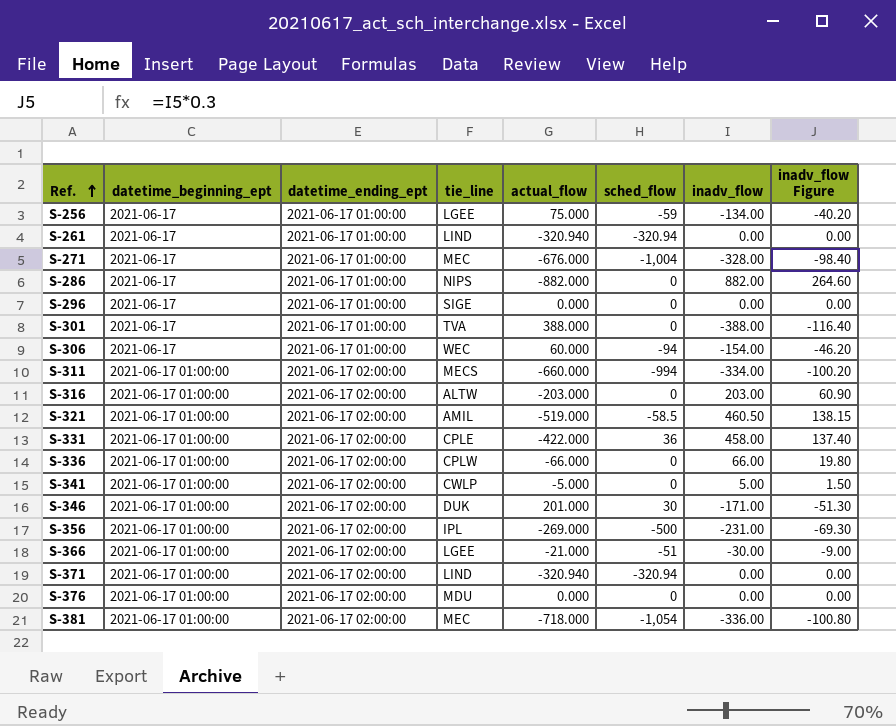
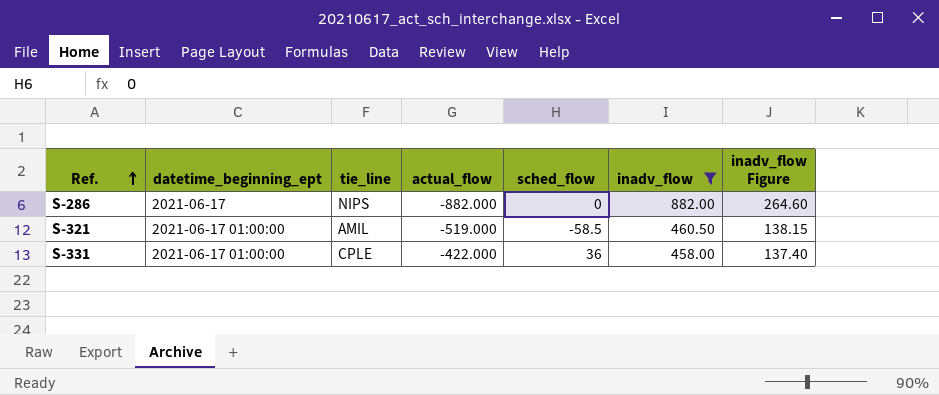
filter: none -> inadv_flow >= 458.00
column datetime_ending_ept | position: 3 -> none

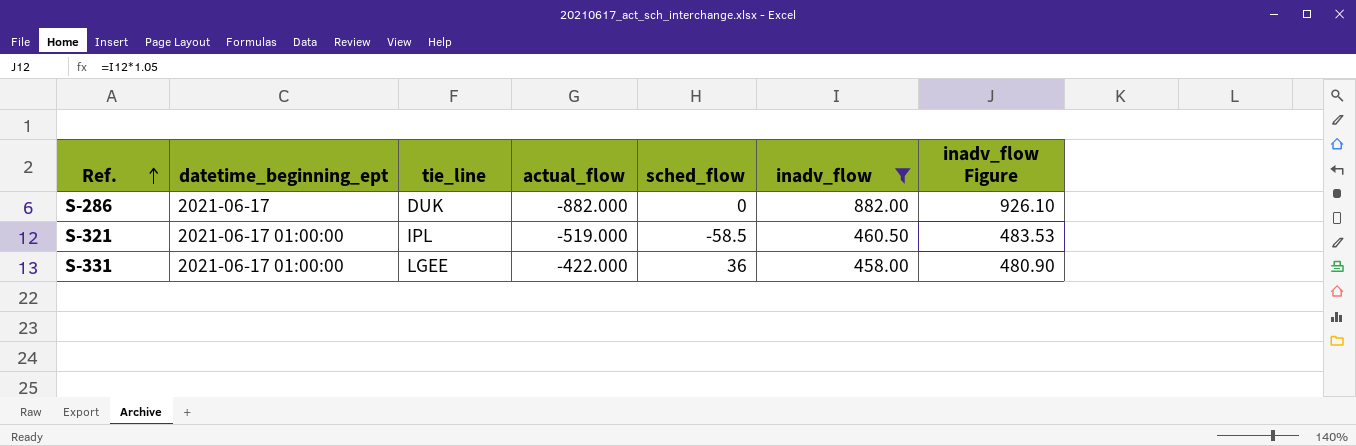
column inadv_flow Figure | formula: [inadv_flow] * 0.3 -> [inadv_flow] * 1.05
S-286 | tie_line: NIPS -> DUK
S-321 | tie_line: AMIL -> IPL
S-331 | tie_line: CPLE -> LGEE

